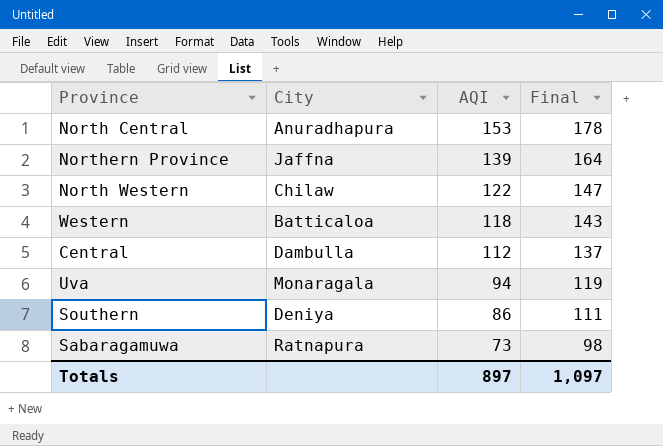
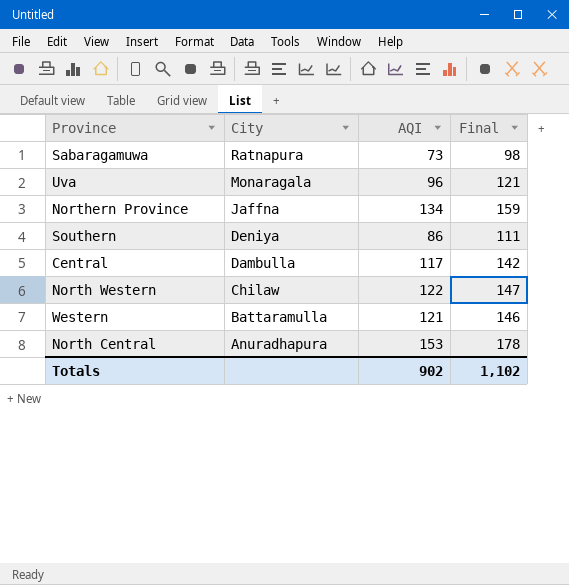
row order: AQI descending -> City descending
Uva | AQI: 94 -> 96
Uva | Final: 119 -> 121
Northern Province | AQI: 139 -> 134
Northern Province | Final: 164 -> 159
Central | AQI: 112 -> 117
Central | Final: 137 -> 142
Western | City: Batticaloa -> Battaramulla
Western | AQI: 118 -> 121
Western | Final: 143 -> 146
Totals | AQI: 897 -> 902
Totals | Final: 1,097 -> 1,102

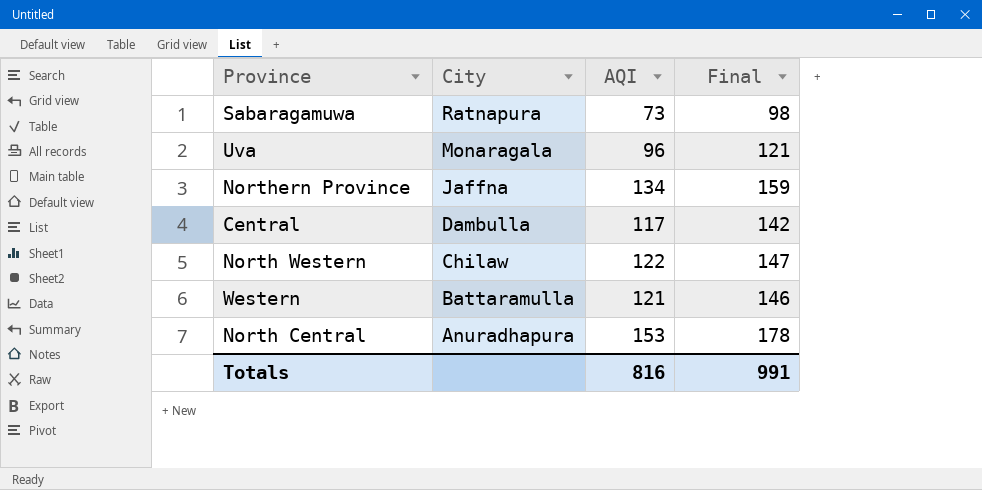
row Southern: Deniya | 86 | 111 -> none
Totals | AQI: 902 -> 816
Totals | Final: 1,102 -> 991

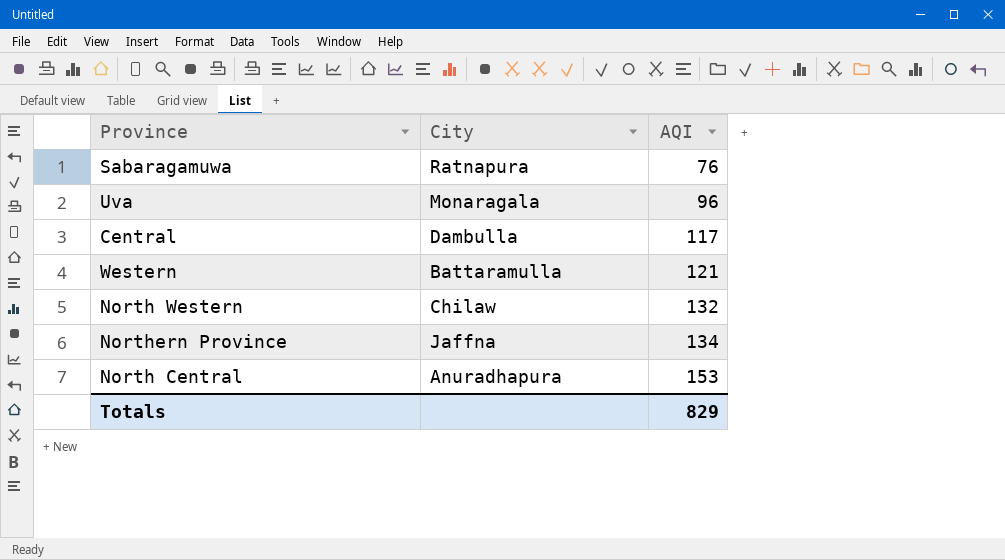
row order: City descending -> AQI ascending
column Final | formula: [AQI] + 25 -> none
Sabaragamuwa | AQI: 73 -> 76
North Western | AQI: 122 -> 132
Totals | AQI: 816 -> 829

